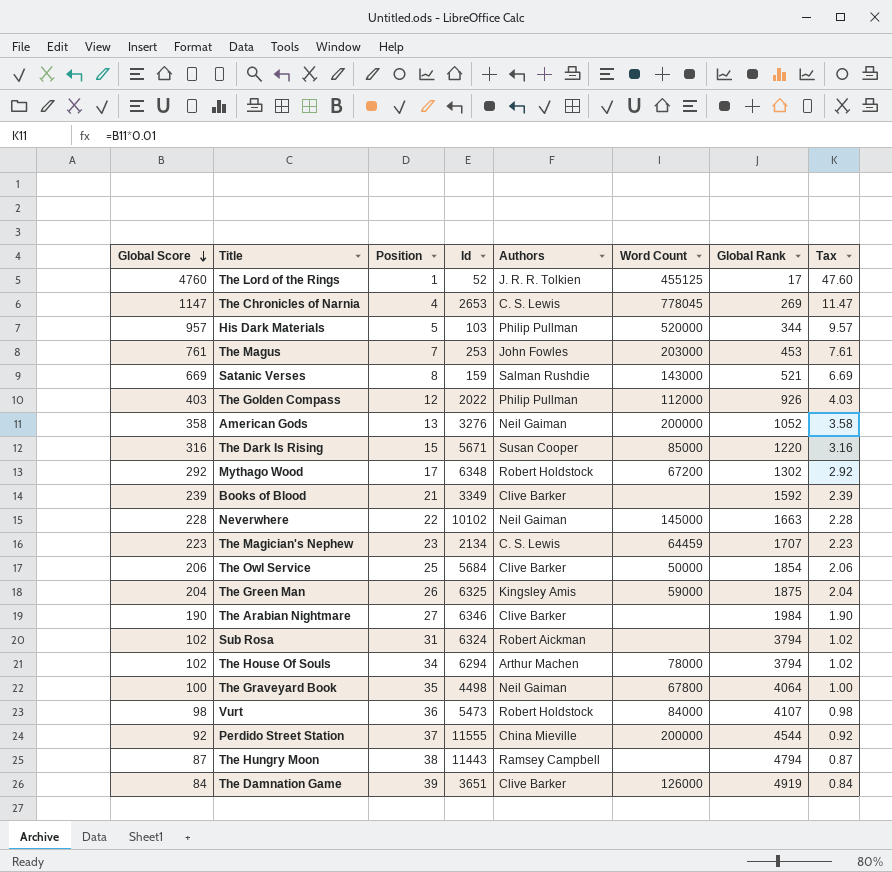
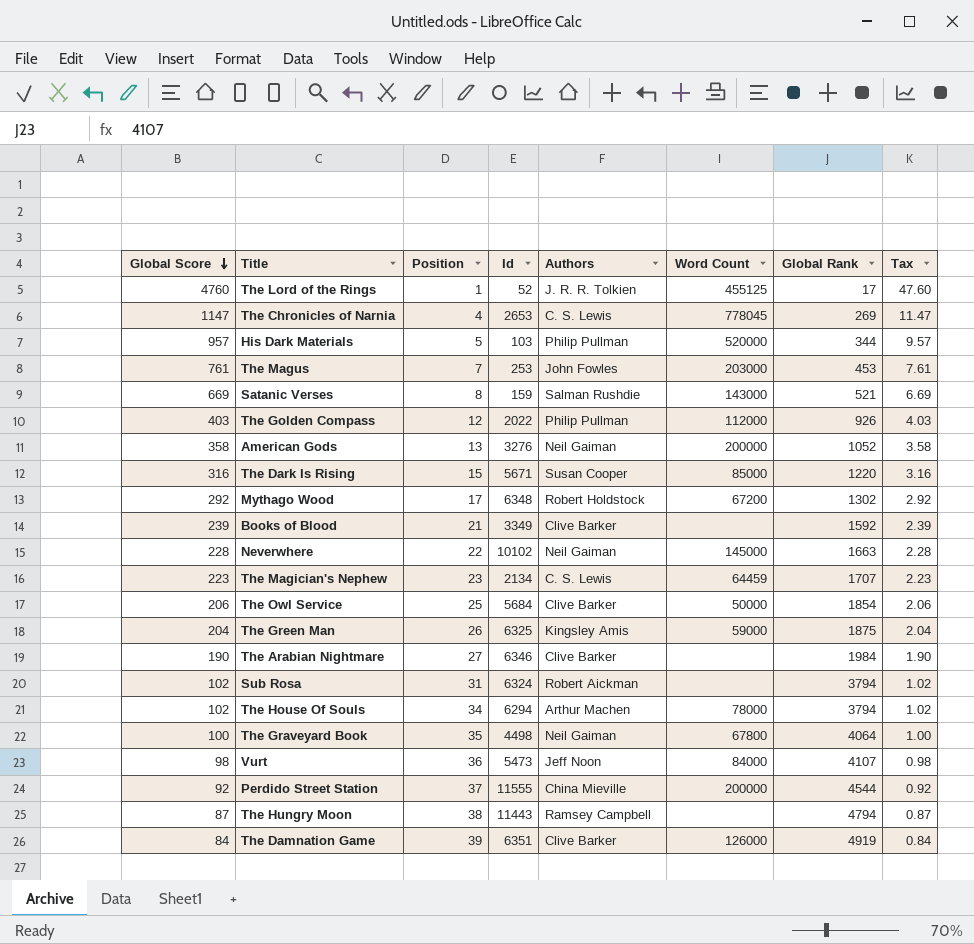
Vurt | Authors: Robert Holdstock -> Jeff Noon
The Damnation Game | Id: 3651 -> 6351

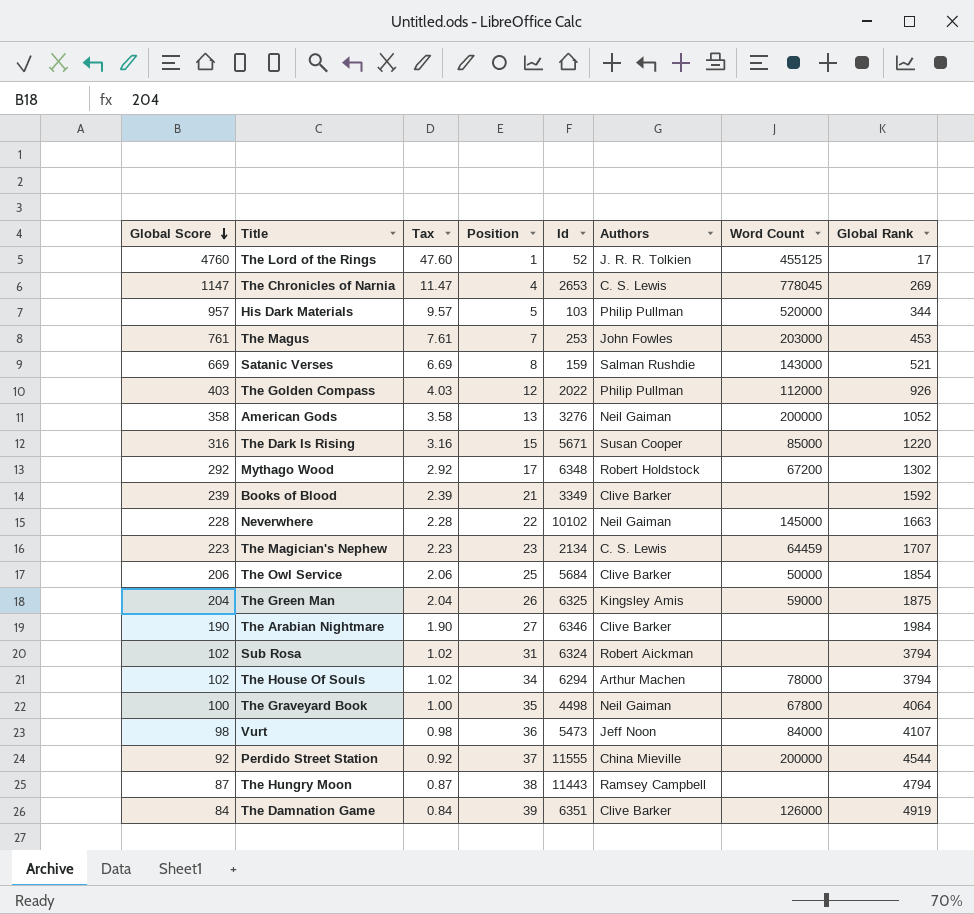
column Tax | position: 8 -> 3

